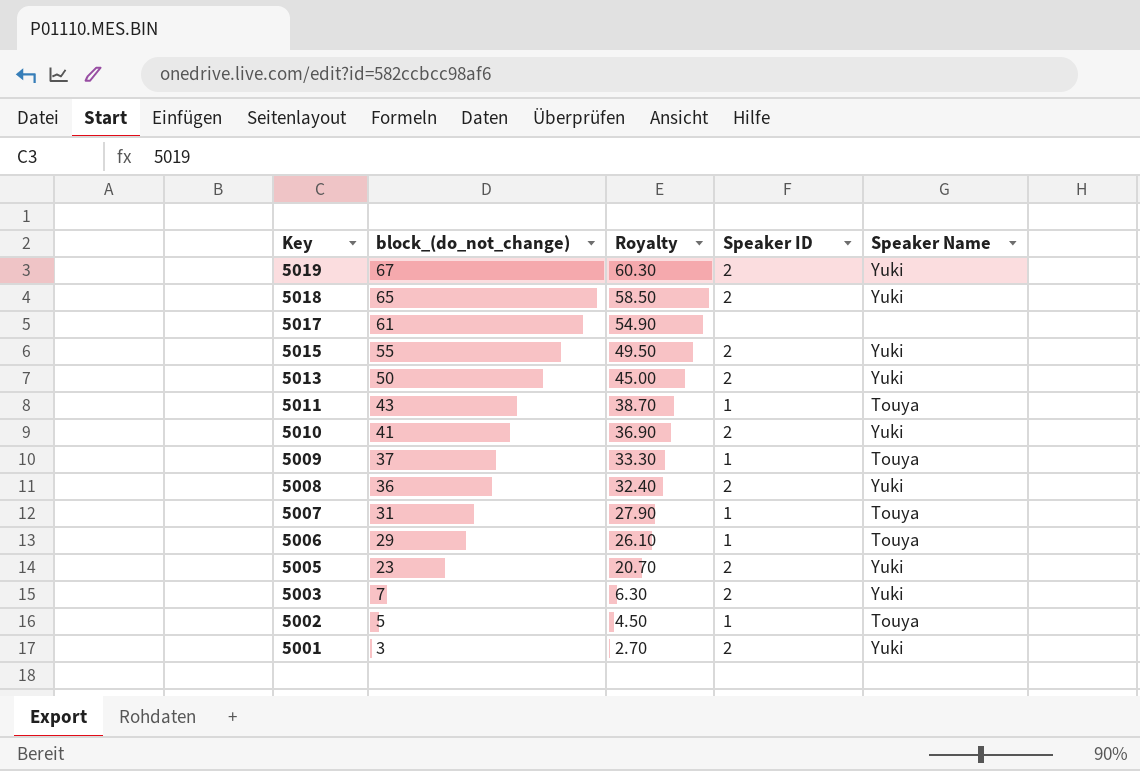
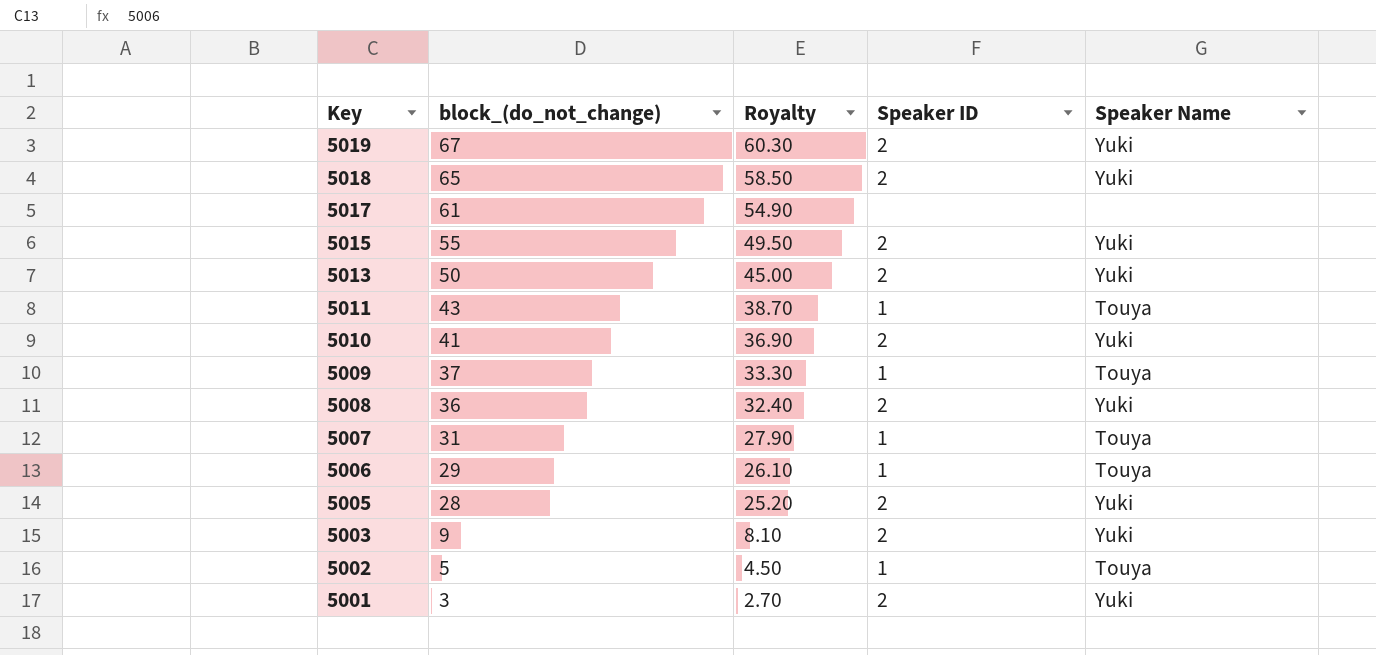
5005 | block_(do_not_change): 23 -> 28
5005 | Royalty: 20.70 -> 25.20
5003 | block_(do_not_change): 7 -> 9
5003 | Royalty: 6.30 -> 8.10

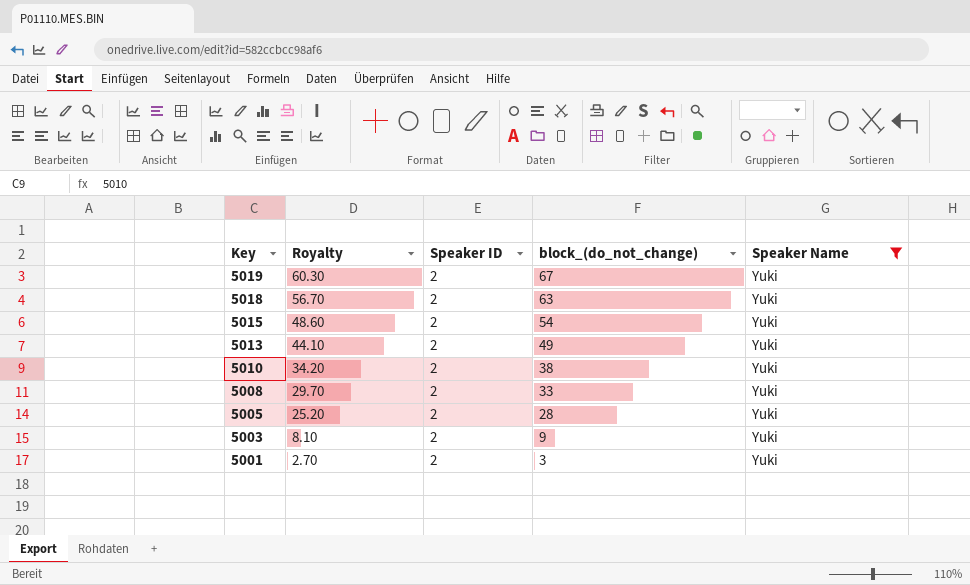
filter: none -> Speaker Name = Yuki
column block_(do_not_change) | position: 2 -> 4
5018 | Royalty: 58.50 -> 56.70
5018 | block_(do_not_change): 65 -> 63
5015 | Royalty: 49.50 -> 48.60
5015 | block_(do_not_change): 55 -> 54
5013 | Royalty: 45.00 -> 44.10
5013 | block_(do_not_change): 50 -> 49
5010 | Royalty: 36.90 -> 34.20
5010 | block_(do_not_change): 41 -> 38
5008 | Royalty: 32.40 -> 29.70
5008 | block_(do_not_change): 36 -> 33

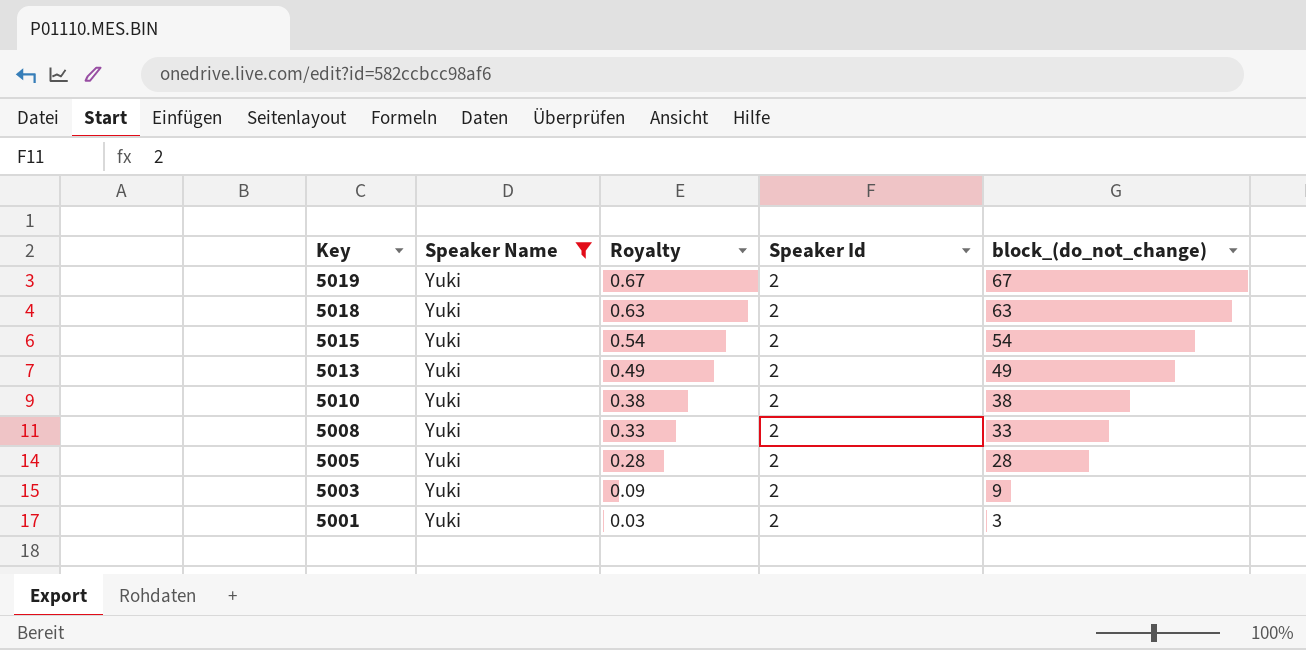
column Speaker Name | position: 5 -> 2
column Royalty | formula: [block_(do_not_change)] * 0.9 -> [block_(do_not_change)] * 0.01
column name: Speaker ID -> Speaker Id

